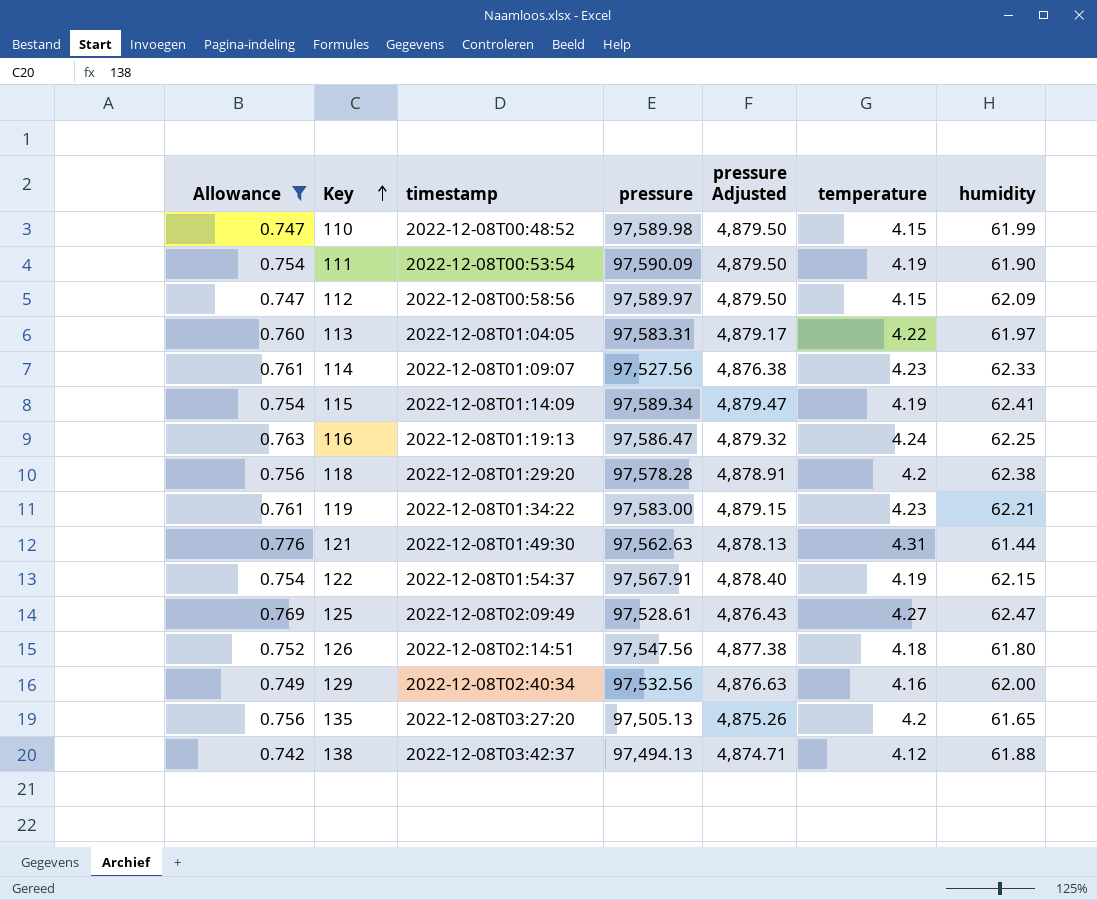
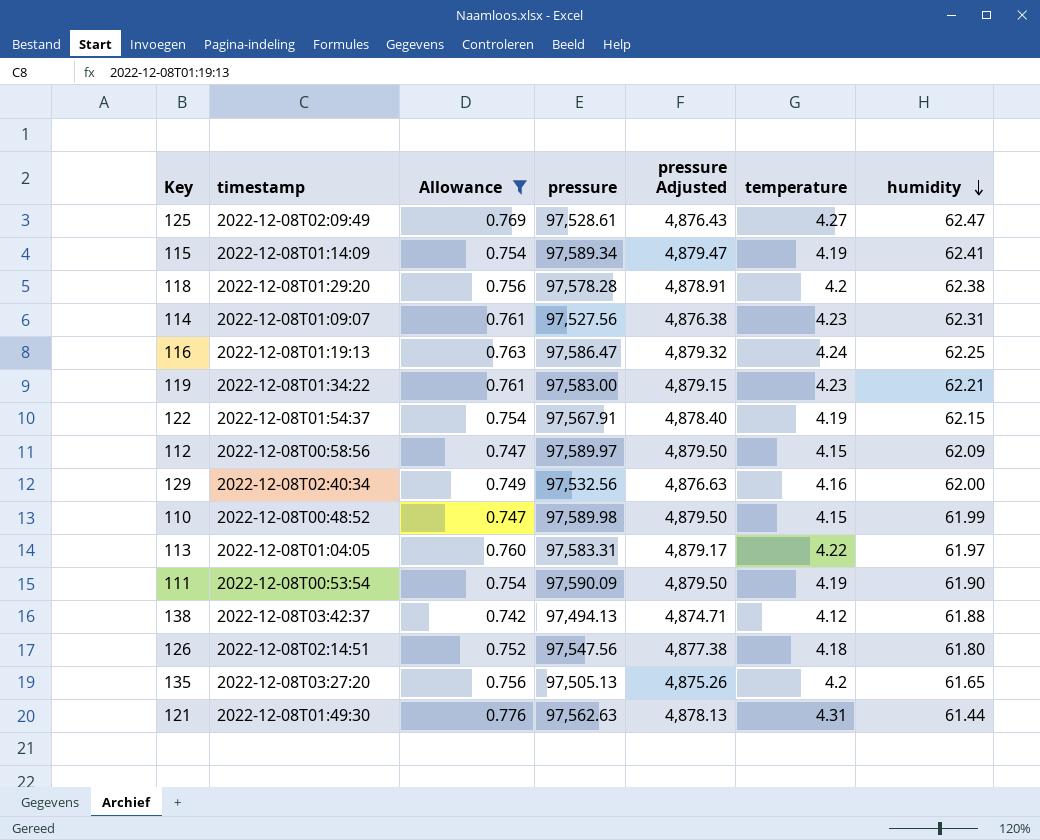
row order: Key ascending -> humidity descending
column Allowance | position: 1 -> 3
114 | humidity: 62.33 -> 62.31

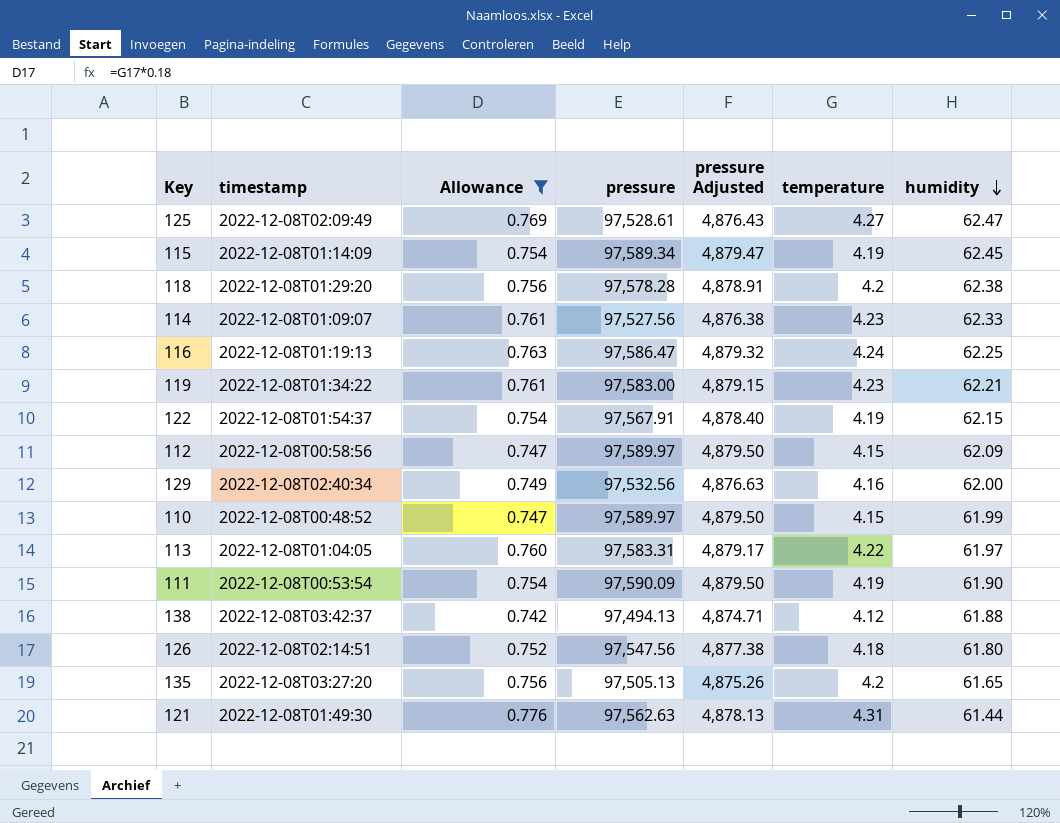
115 | humidity: 62.41 -> 62.45
114 | humidity: 62.31 -> 62.33
110 | pressure: 97,589.98 -> 97,589.97

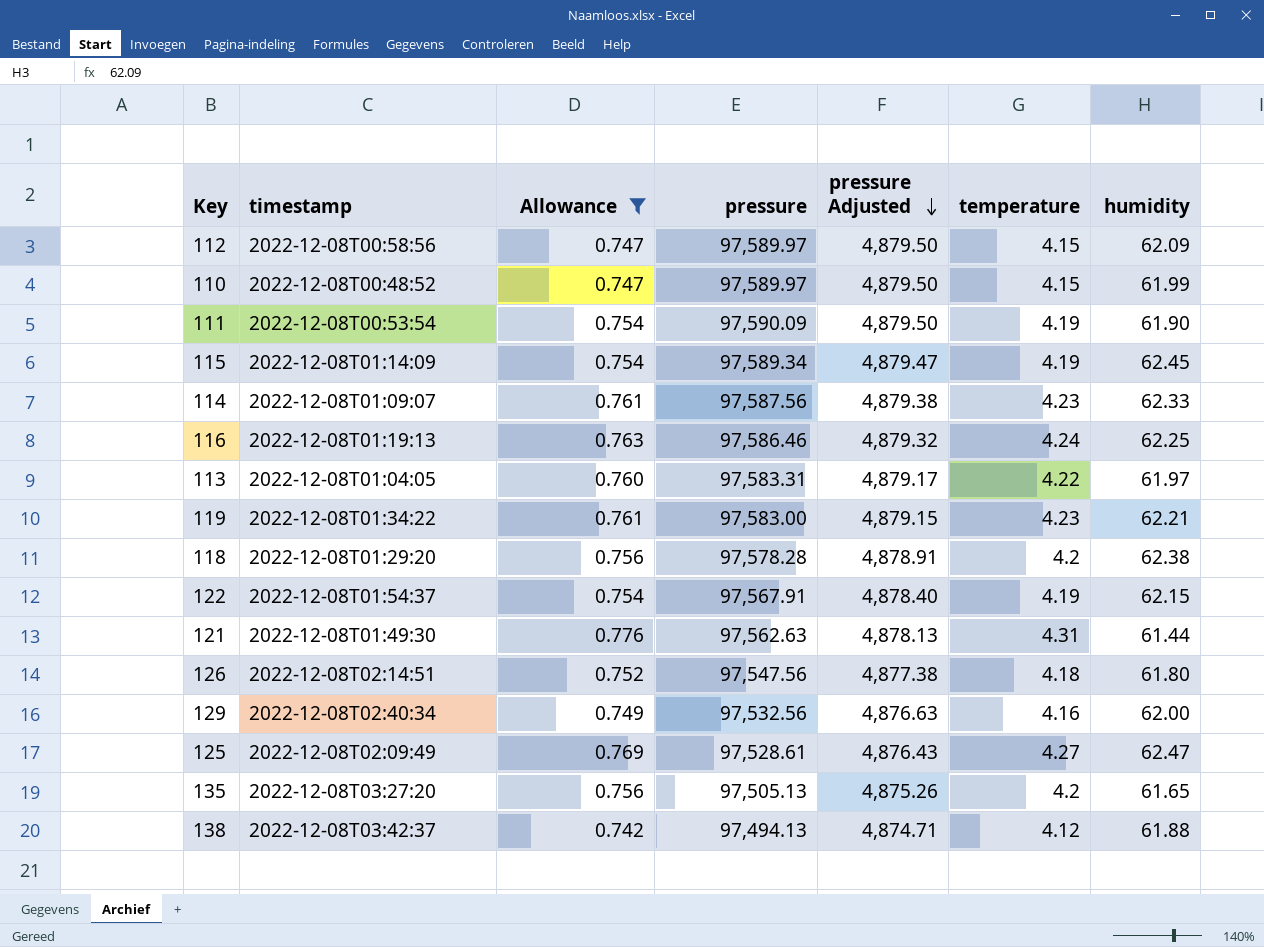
row order: humidity descending -> pressure Adjusted descending
114 | pressure: 97,527.56 -> 97,587.56
114 | pressure Adjusted: 4,876.38 -> 4,879.38
116 | pressure: 97,586.47 -> 97,586.46

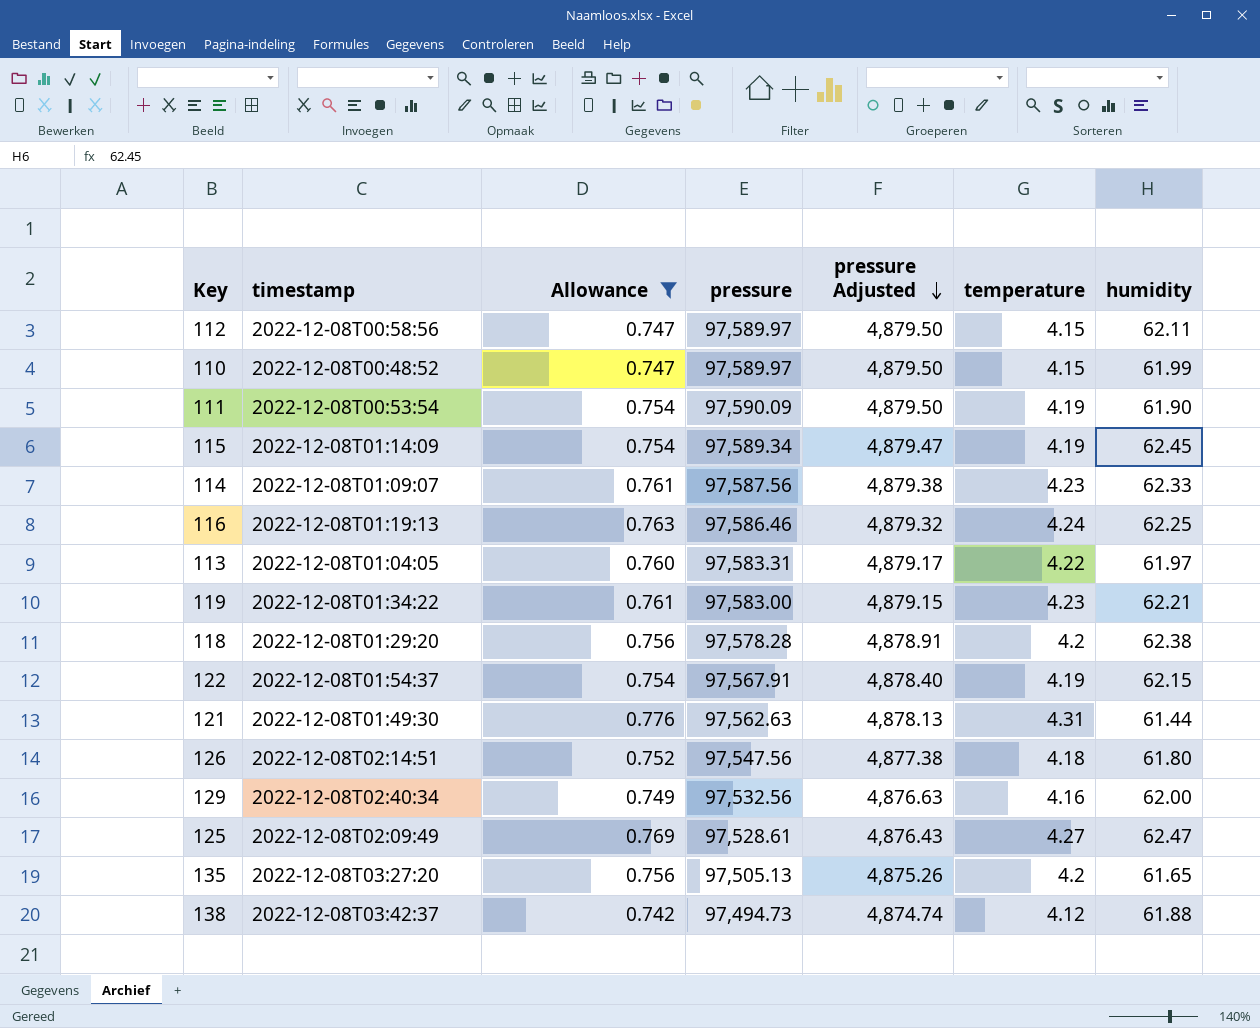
112 | humidity: 62.09 -> 62.11
138 | pressure: 97,494.13 -> 97,494.73
138 | pressure Adjusted: 4,874.71 -> 4,874.74

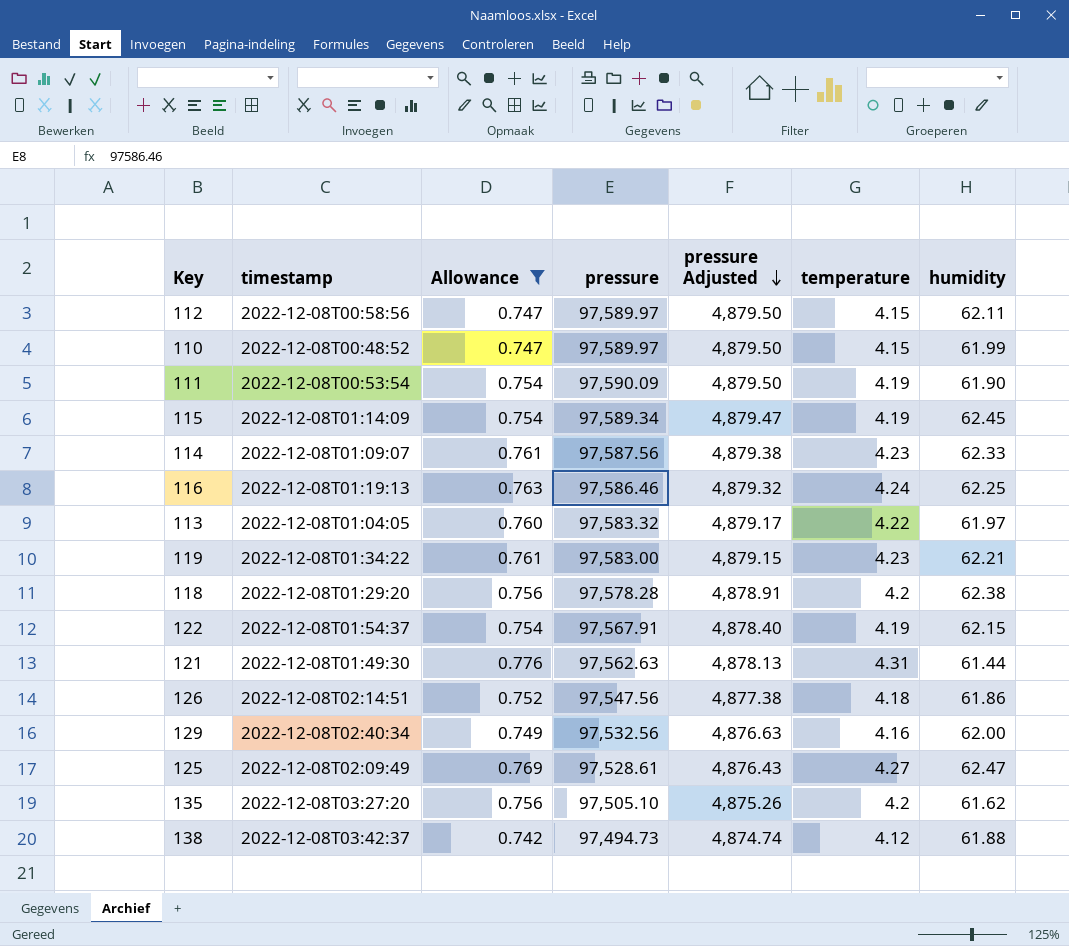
113 | pressure: 97,583.31 -> 97,583.32
126 | humidity: 61.80 -> 61.86
135 | pressure: 97,505.13 -> 97,505.10
135 | humidity: 61.65 -> 61.62

